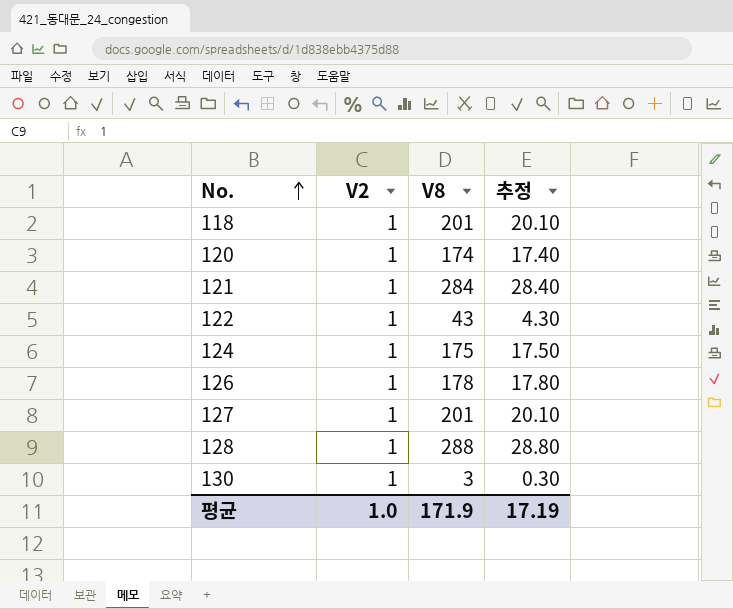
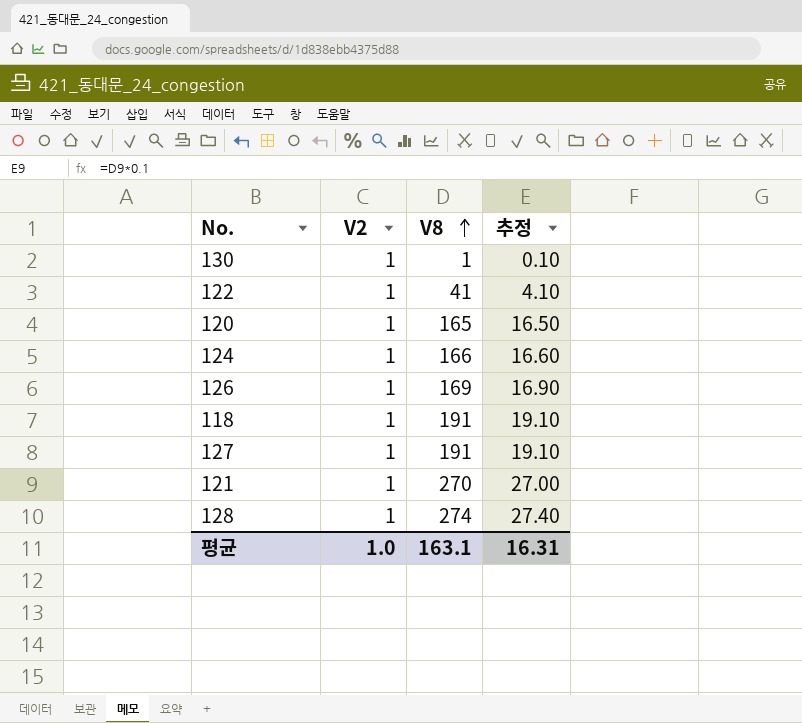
row order: No. ascending -> V8 ascending
130 | V8: 3 -> 1
130 | 추정: 0.30 -> 0.10
122 | V8: 43 -> 41
122 | 추정: 4.30 -> 4.10
120 | V8: 174 -> 165
120 | 추정: 17.40 -> 16.50
124 | V8: 175 -> 166
124 | 추정: 17.50 -> 16.60
126 | V8: 178 -> 169
126 | 추정: 17.80 -> 16.90
118 | V8: 201 -> 191
118 | 추정: 20.10 -> 19.10
127 | V8: 201 -> 191
127 | 추정: 20.10 -> 19.10
121 | V8: 284 -> 270
121 | 추정: 28.40 -> 27.00
128 | V8: 288 -> 274
128 | 추정: 28.80 -> 27.40
평균 | V8: 171.9 -> 163.1
평균 | 추정: 17.19 -> 16.31

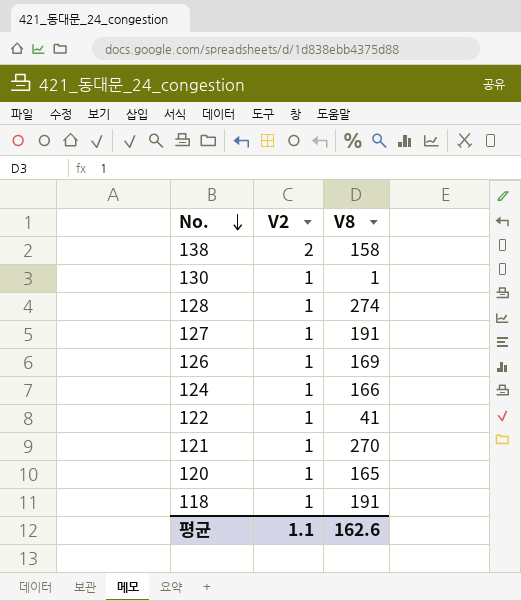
row order: V8 ascending -> No. descending
column 추정 | formula: [V8] * 0.1 -> none
row 138: none -> 2 | 158
평균 | V2: 1.0 -> 1.1
평균 | V8: 163.1 -> 162.6

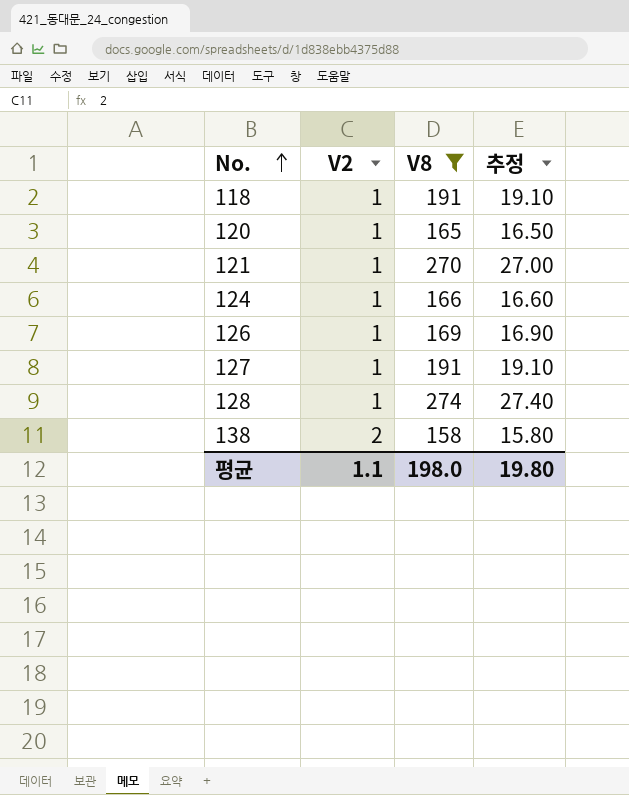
filter: none -> V8 >= 158
row order: No. descending -> No. ascending
column 추정 | formula: none -> [V8] * 0.1
평균 | V8: 162.6 -> 198.0

